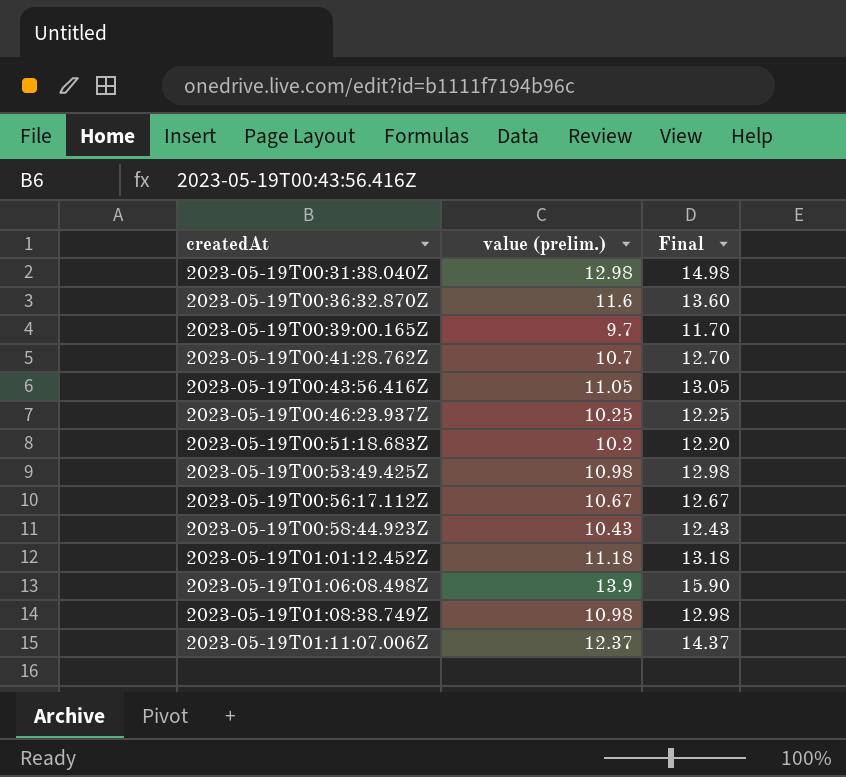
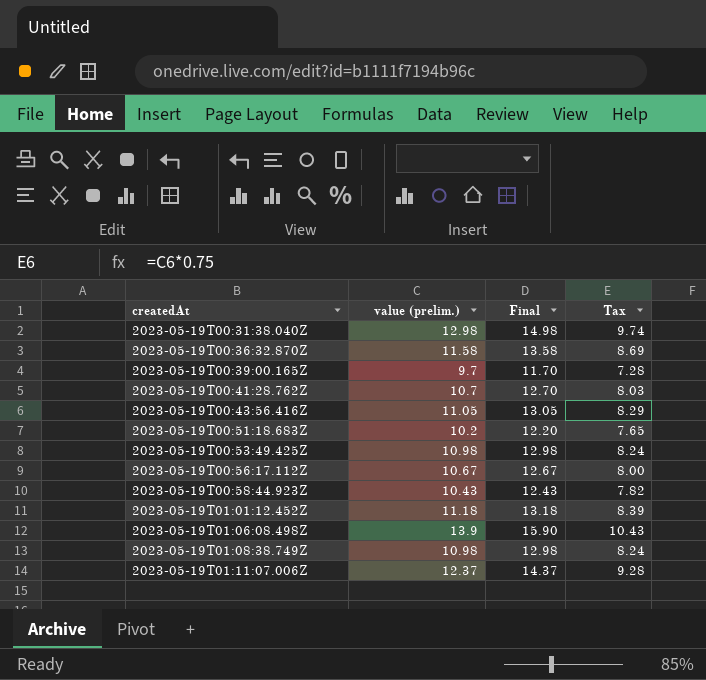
column Tax | formula: none -> [value (prelim.)] * 0.75
row 2023-05-19T00:46:23.937Z: 10.25 | 12.25 -> none
2023-05-19T00:36:32.870Z | value (prelim.): 11.6 -> 11.58
2023-05-19T00:36:32.870Z | Final: 13.60 -> 13.58

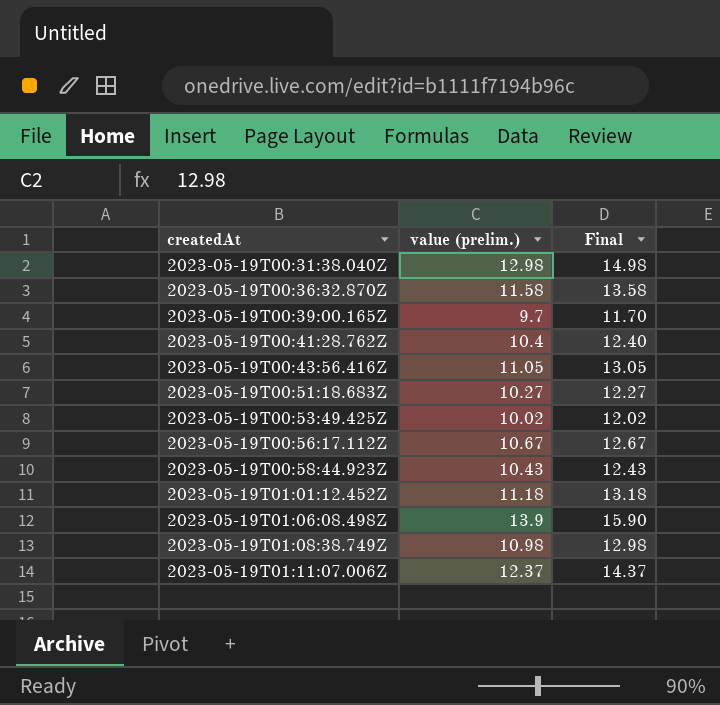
column Tax | formula: [value (prelim.)] * 0.75 -> none
2023-05-19T00:41:28.762Z | value (prelim.): 10.7 -> 10.4
2023-05-19T00:41:28.762Z | Final: 12.70 -> 12.40
2023-05-19T00:51:18.683Z | value (prelim.): 10.2 -> 10.27
2023-05-19T00:51:18.683Z | Final: 12.20 -> 12.27
2023-05-19T00:53:49.425Z | value (prelim.): 10.98 -> 10.02
2023-05-19T00:53:49.425Z | Final: 12.98 -> 12.02

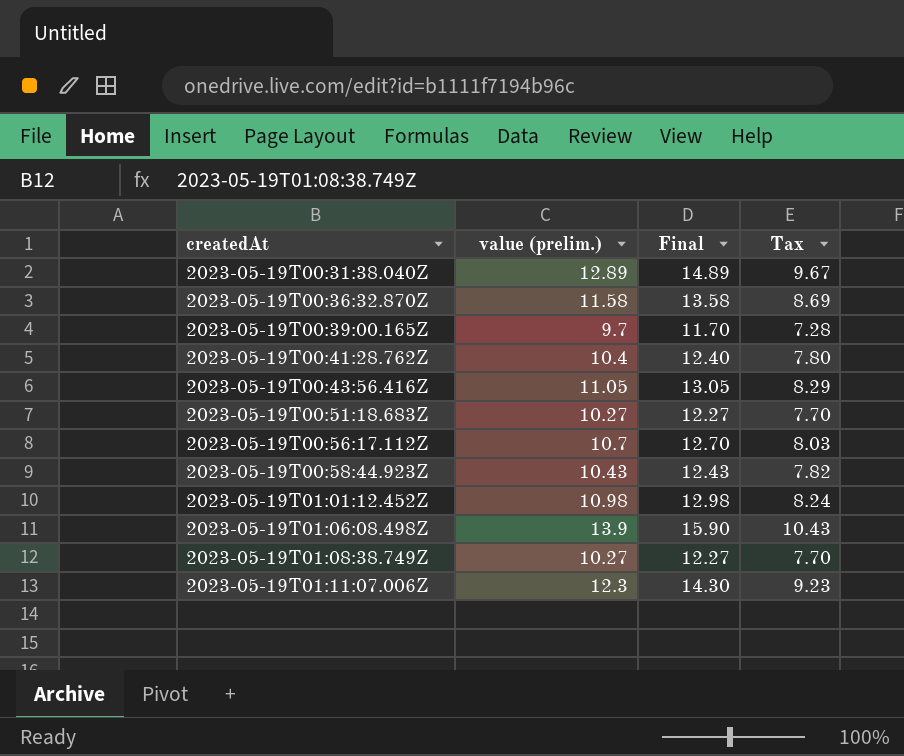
column Tax | formula: none -> [value (prelim.)] * 0.75
row 2023-05-19T00:53:49.425Z: 10.02 | 12.02 -> none
2023-05-19T00:31:38.040Z | value (prelim.): 12.98 -> 12.89
2023-05-19T00:31:38.040Z | Final: 14.98 -> 14.89
2023-05-19T00:56:17.112Z | value (prelim.): 10.67 -> 10.7
2023-05-19T00:56:17.112Z | Final: 12.67 -> 12.70
2023-05-19T01:01:12.452Z | value (prelim.): 11.18 -> 10.98
2023-05-19T01:01:12.452Z | Final: 13.18 -> 12.98
2023-05-19T01:08:38.749Z | value (prelim.): 10.98 -> 10.27
2023-05-19T01:08:38.749Z | Final: 12.98 -> 12.27
2023-05-19T01:11:07.006Z | value (prelim.): 12.37 -> 12.3
2023-05-19T01:11:07.006Z | Final: 14.37 -> 14.30

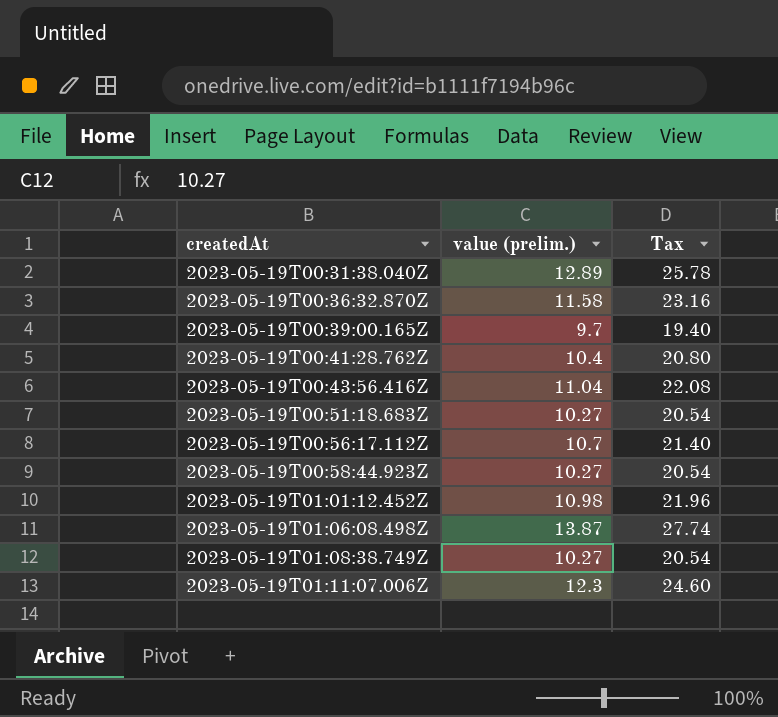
column Final | formula: [value (prelim.)] + 2 -> none
column Tax | formula: [value (prelim.)] * 0.75 -> [value (prelim.)] * 2
2023-05-19T00:43:56.416Z | value (prelim.): 11.05 -> 11.04
2023-05-19T00:58:44.923Z | value (prelim.): 10.43 -> 10.27
2023-05-19T01:06:08.498Z | value (prelim.): 13.9 -> 13.87

